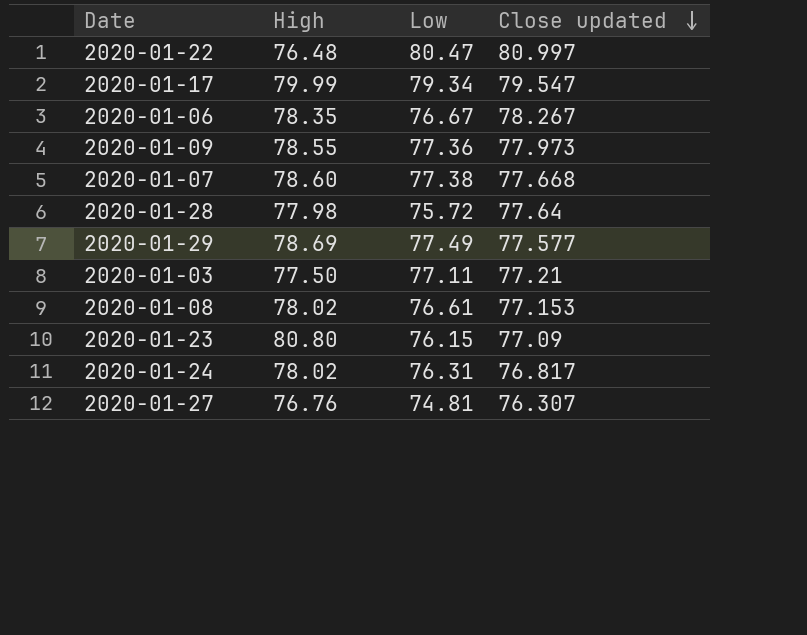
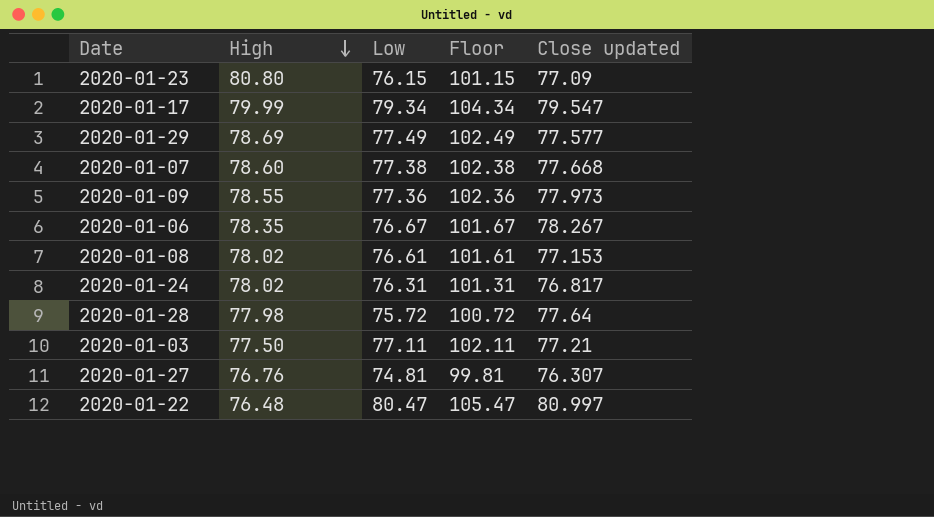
row order: Close updated descending -> High descending
column Floor | formula: none -> [Low] + 25

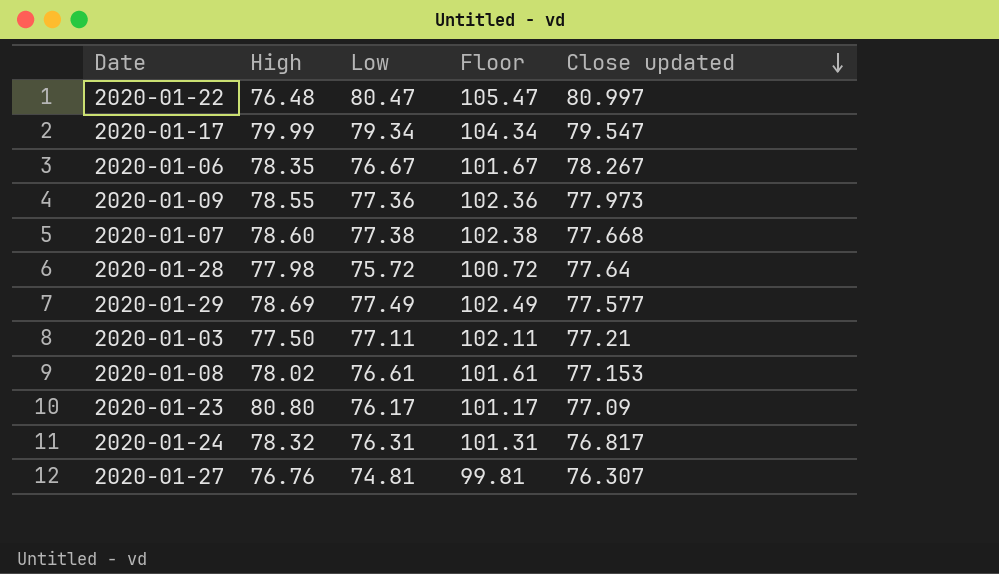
row order: High descending -> Close updated descending
2020-01-23 | Low: 76.15 -> 76.17
2020-01-23 | Floor: 101.15 -> 101.17
2020-01-24 | High: 78.02 -> 78.32

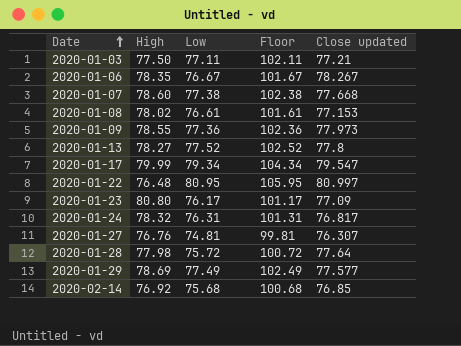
row order: Close updated descending -> Date ascending
row 2020-01-13: none -> 78.27 | 77.52 | 102.52 | 77.8
2020-01-22 | Low: 80.47 -> 80.95
2020-01-22 | Floor: 105.47 -> 105.95
row 2020-02-14: none -> 76.92 | 75.68 | 100.68 | 76.85

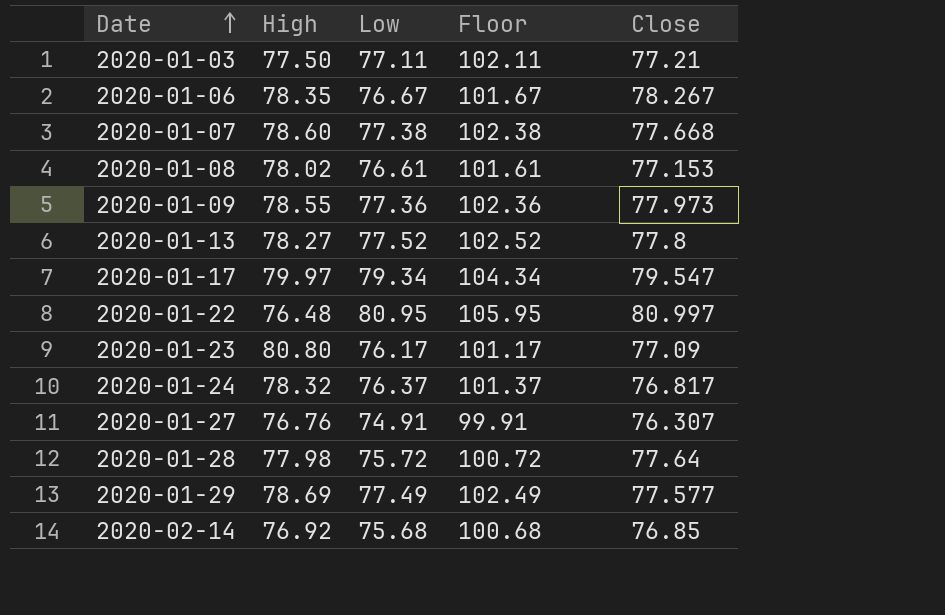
column name: Close updated -> Close
2020-01-17 | High: 79.99 -> 79.97
2020-01-24 | Low: 76.31 -> 76.37
2020-01-24 | Floor: 101.31 -> 101.37
2020-01-27 | Low: 74.81 -> 74.91
2020-01-27 | Floor: 99.81 -> 99.91

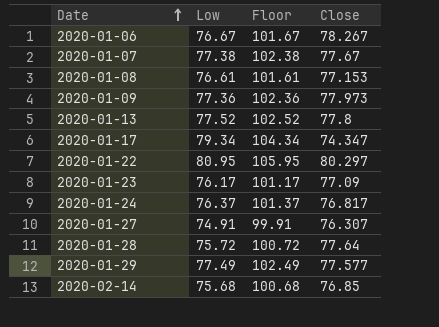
column High | position: 2 -> none
row 2020-01-03: 77.50 | 77.11 | 102.11 | 77.21 -> none
2020-01-07 | Close: 77.668 -> 77.67
2020-01-17 | Close: 79.547 -> 74.347
2020-01-22 | Close: 80.997 -> 80.297

